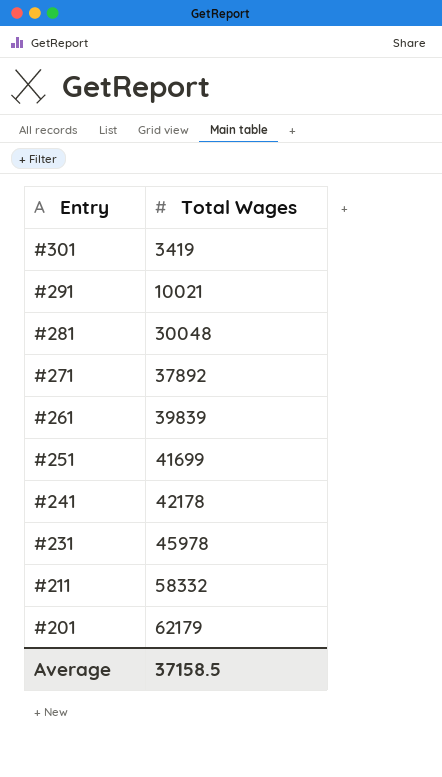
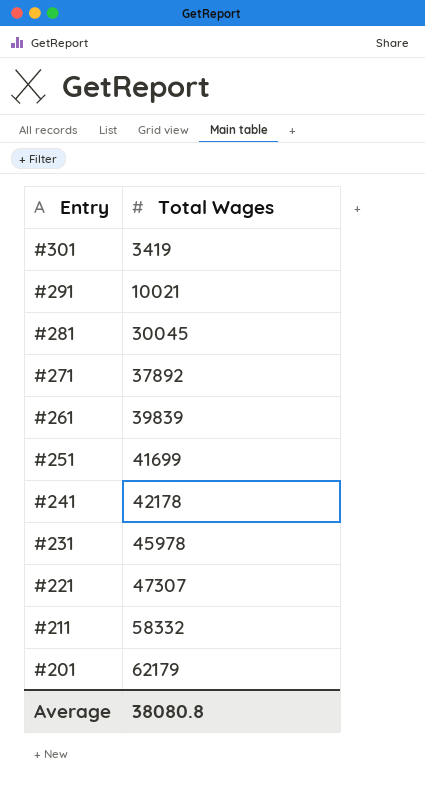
#281 | Total Wages: 30048 -> 30045
row #221: none -> 47307
Average | Total Wages: 37158.5 -> 38080.8

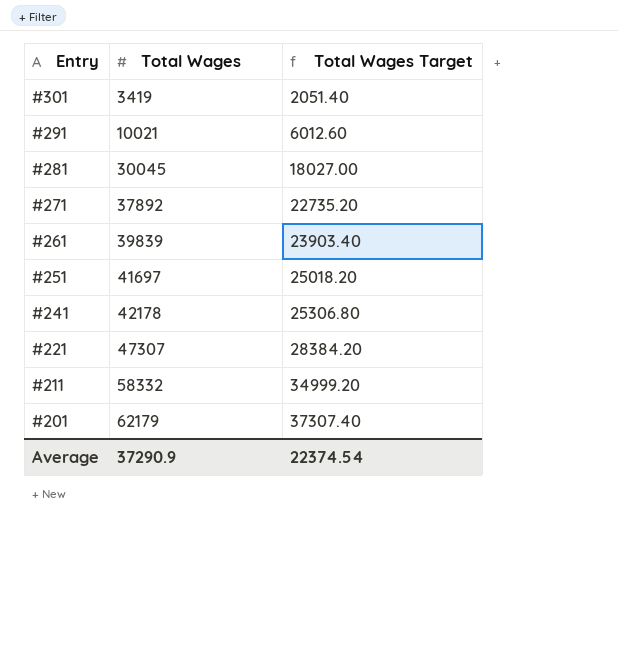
column Total Wages Target | formula: none -> [Total Wages] * 0.6
row #231: 45978 -> none
#251 | Total Wages: 41699 -> 41697
Average | Total Wages: 38080.8 -> 37290.9

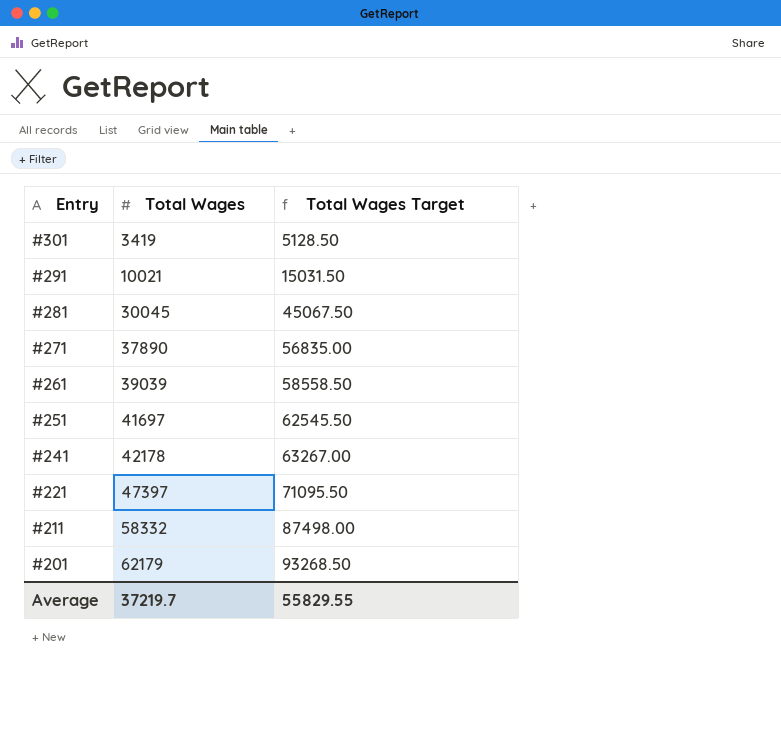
column Total Wages Target | formula: [Total Wages] * 0.6 -> [Total Wages] * 1.5
#271 | Total Wages: 37892 -> 37890
#261 | Total Wages: 39839 -> 39039
#221 | Total Wages: 47307 -> 47397
Average | Total Wages: 37290.9 -> 37219.7
Average | Total Wages Target: 22374.54 -> 55829.55

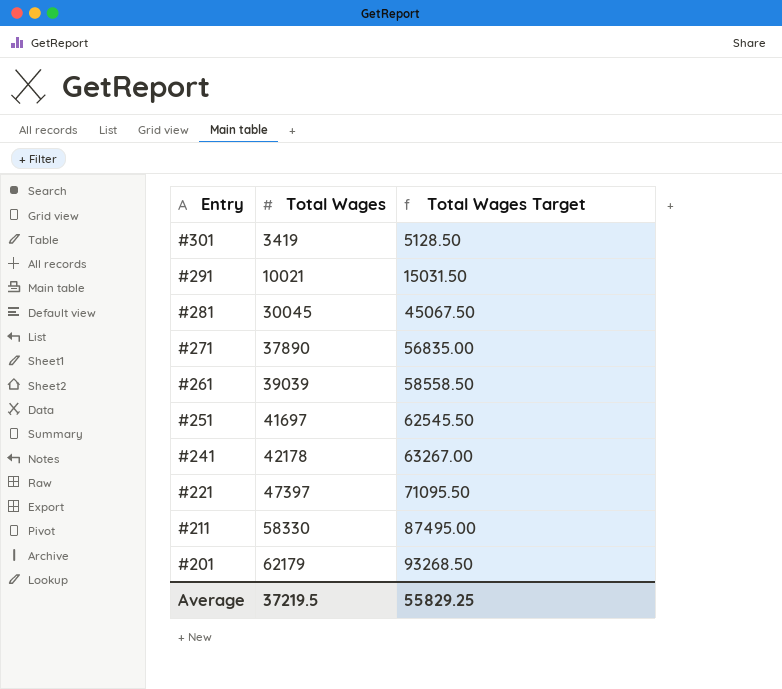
#211 | Total Wages: 58332 -> 58330
#211 | Total Wages Target: 87498.00 -> 87495.00
Average | Total Wages: 37219.7 -> 37219.5
Average | Total Wages Target: 55829.55 -> 55829.25

